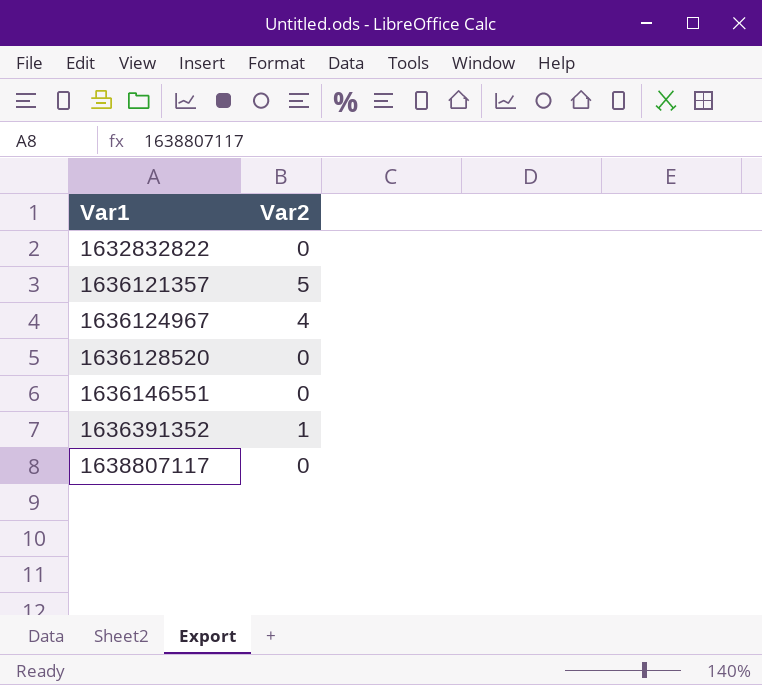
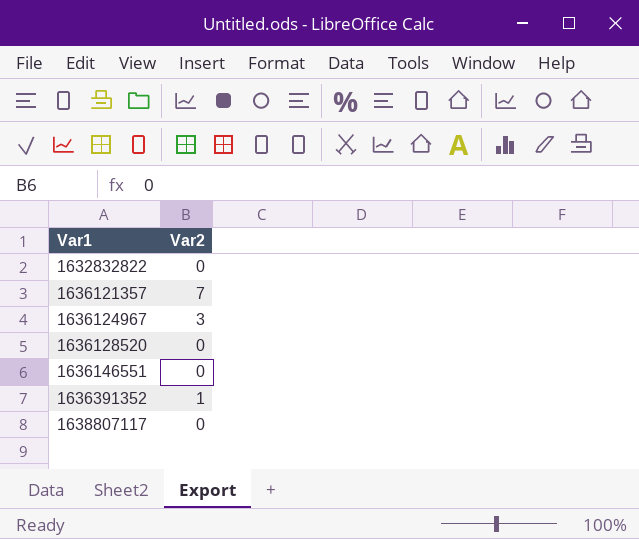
1636121357 | Var2: 5 -> 7
1636124967 | Var2: 4 -> 3

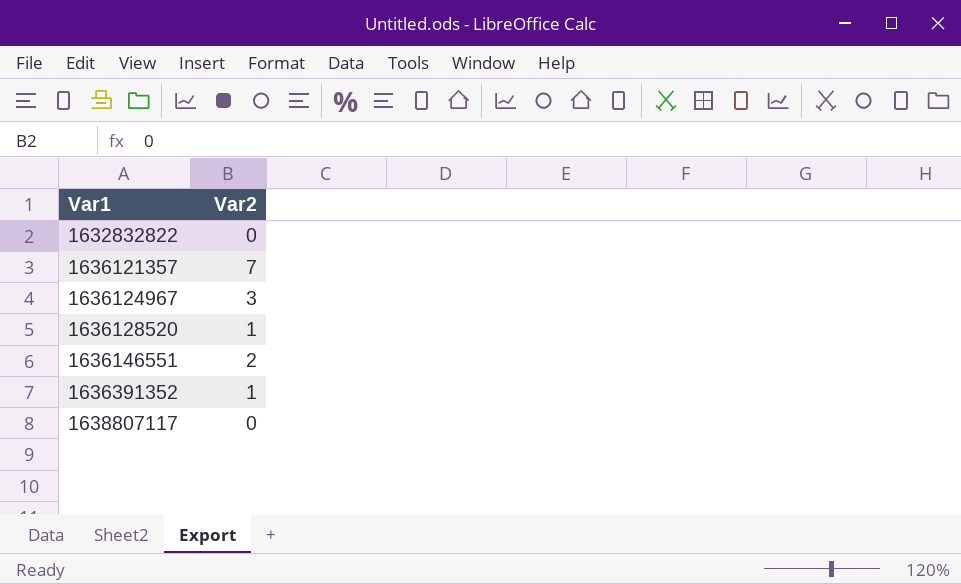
1636128520 | Var2: 0 -> 1
1636146551 | Var2: 0 -> 2

